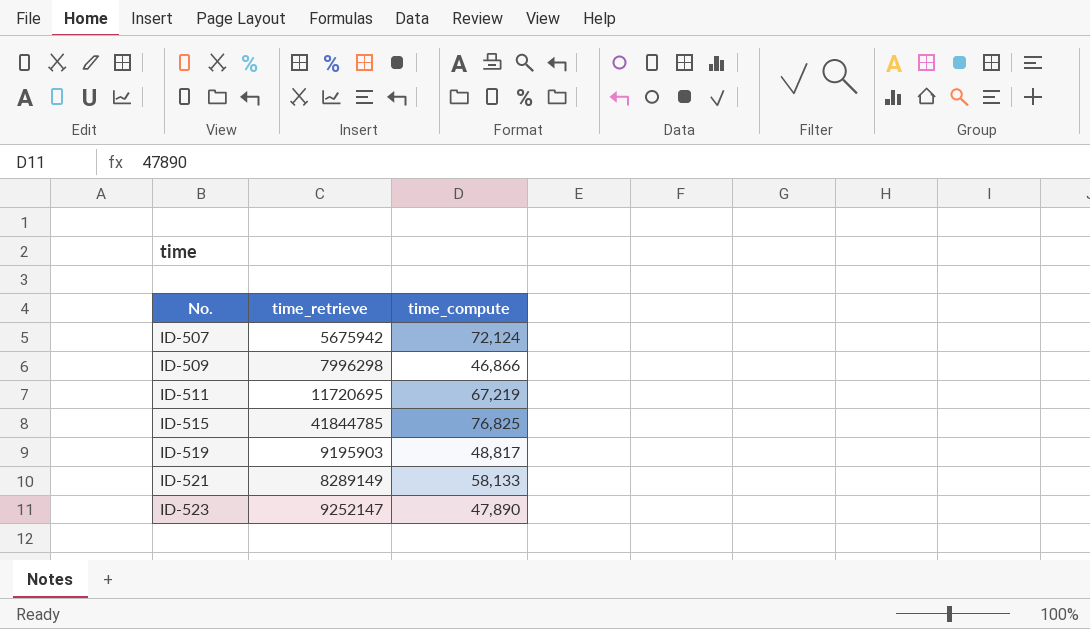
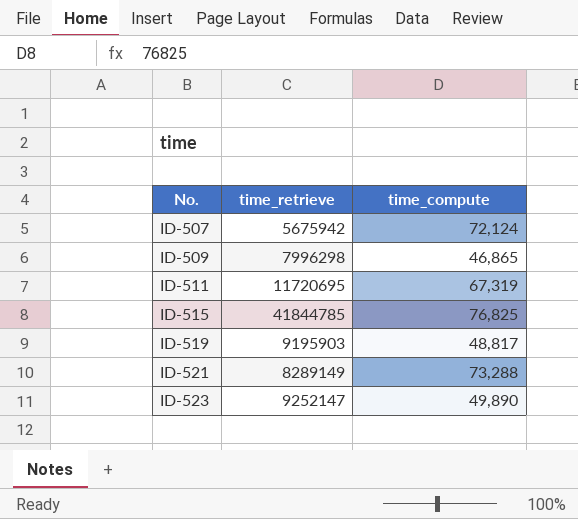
ID-509 | time_compute: 46,866 -> 46,865
ID-511 | time_compute: 67,219 -> 67,319
ID-521 | time_compute: 58,133 -> 73,288
ID-523 | time_compute: 47,890 -> 49,890

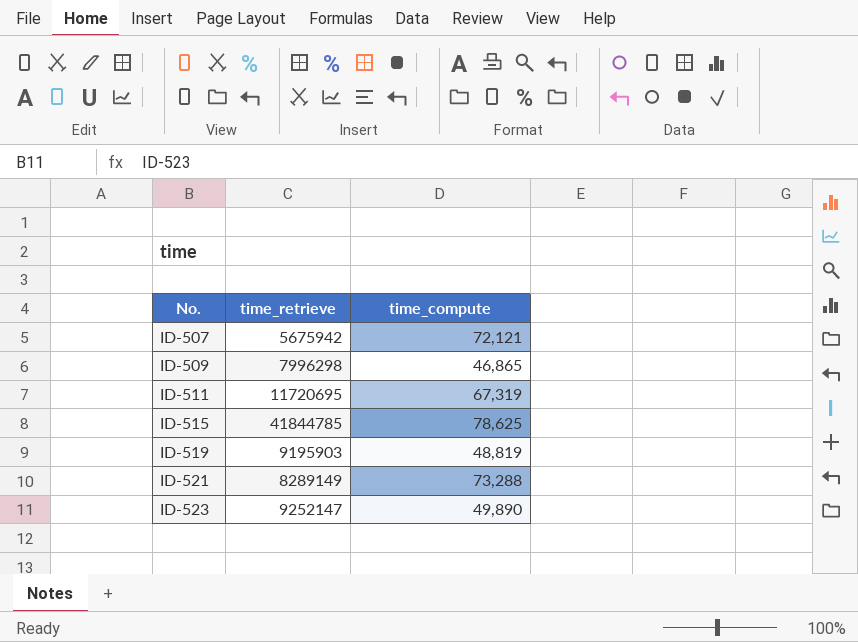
ID-507 | time_compute: 72,124 -> 72,121
ID-515 | time_compute: 76,825 -> 78,625
ID-519 | time_compute: 48,817 -> 48,819

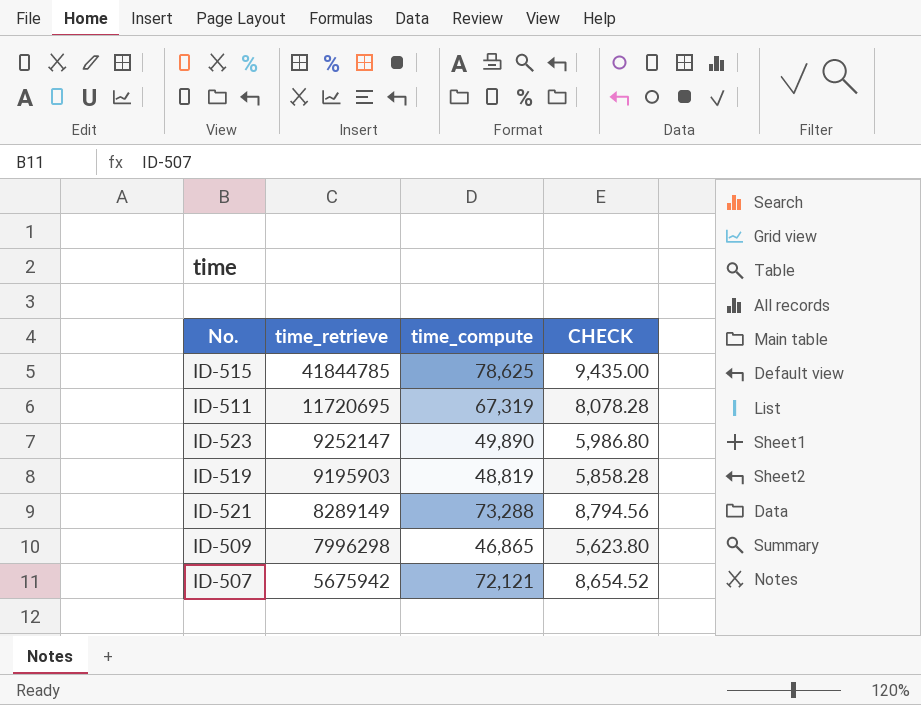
row order: No. ascending -> time_retrieve descending
column CHECK | formula: none -> [time_compute] * 0.12

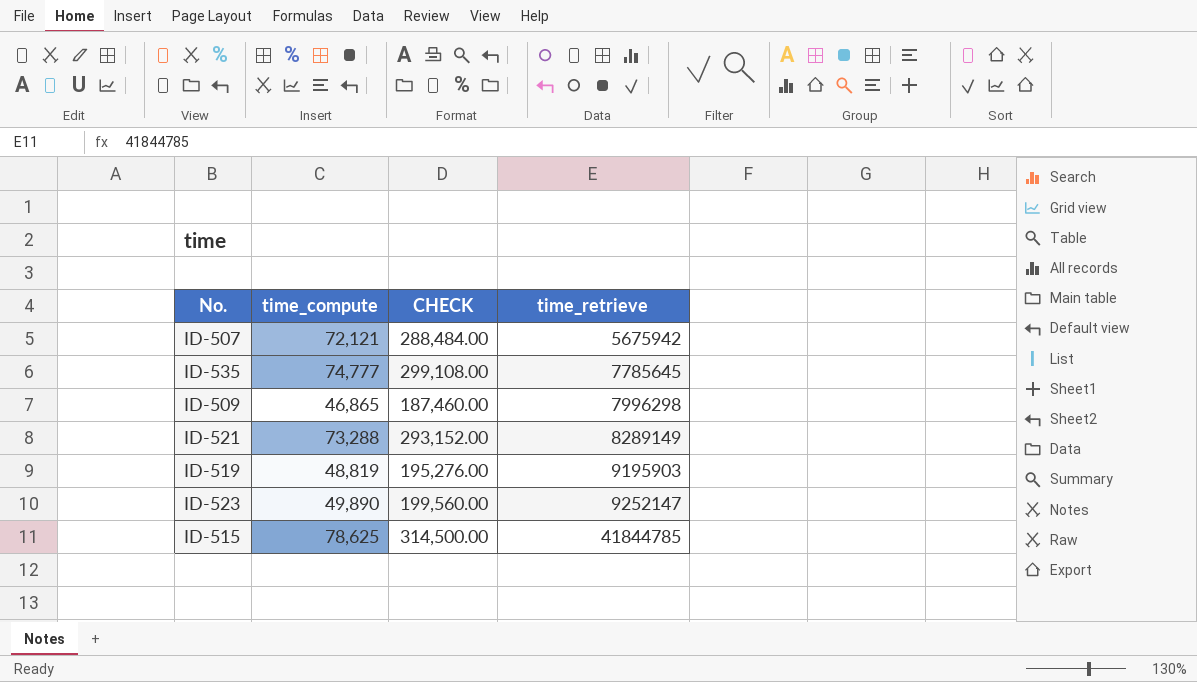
row order: time_retrieve descending -> time_retrieve ascending
column CHECK | formula: [time_compute] * 0.12 -> [time_compute] * 4
column time_retrieve | position: 2 -> 4
row ID-511: 11720695 | 67,319 | 8,078.28 -> none
row ID-535: none -> 74,777 | 299,108.00 | 7785645

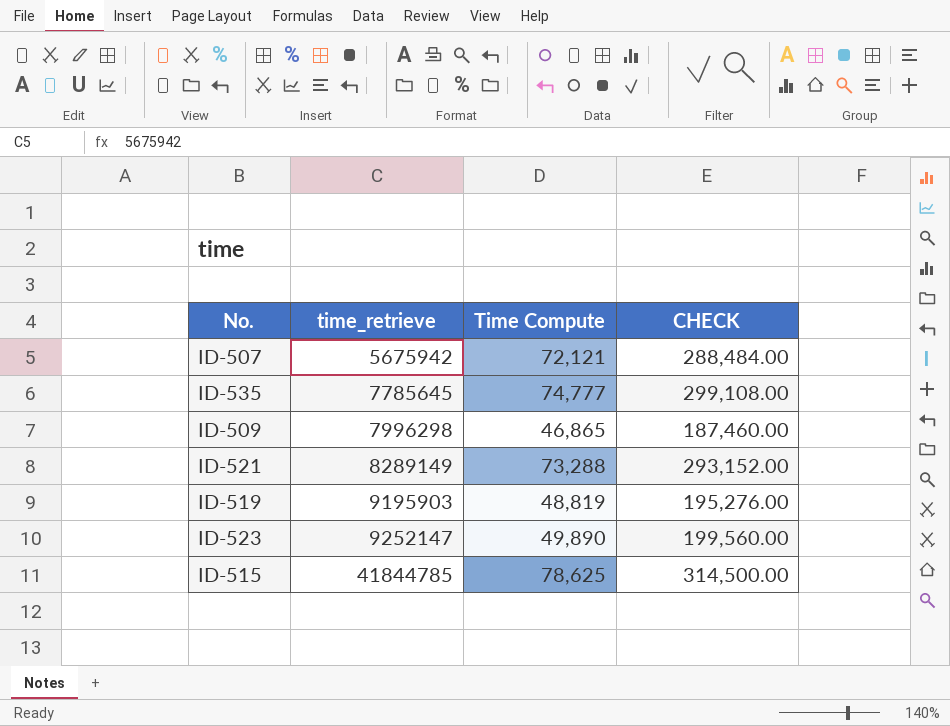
column time_retrieve | position: 4 -> 2
column name: time_compute -> Time Compute

